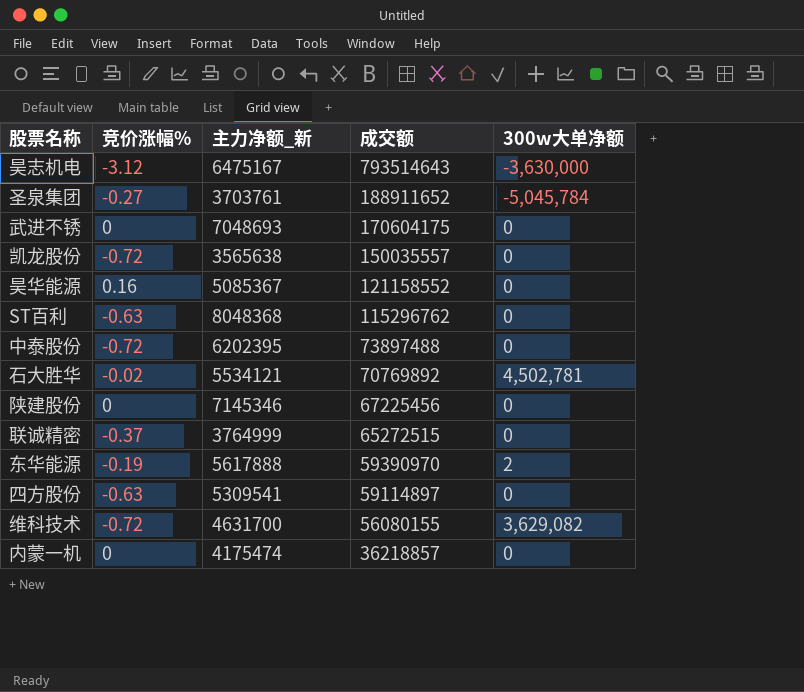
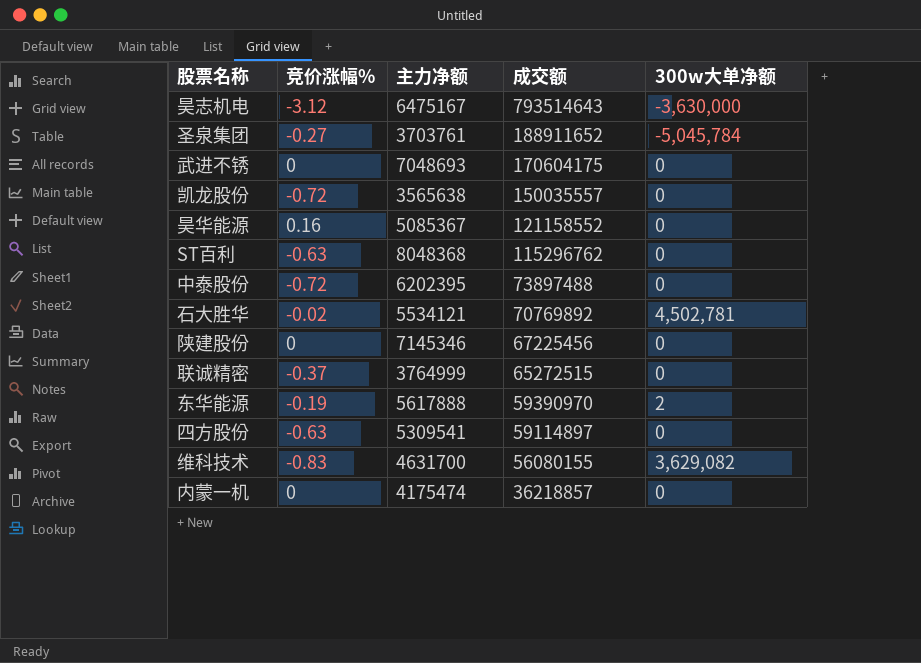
column name: 主力净额_新 -> 主力净额
维科技术 | 竞价涨幅%: -0.72 -> -0.83

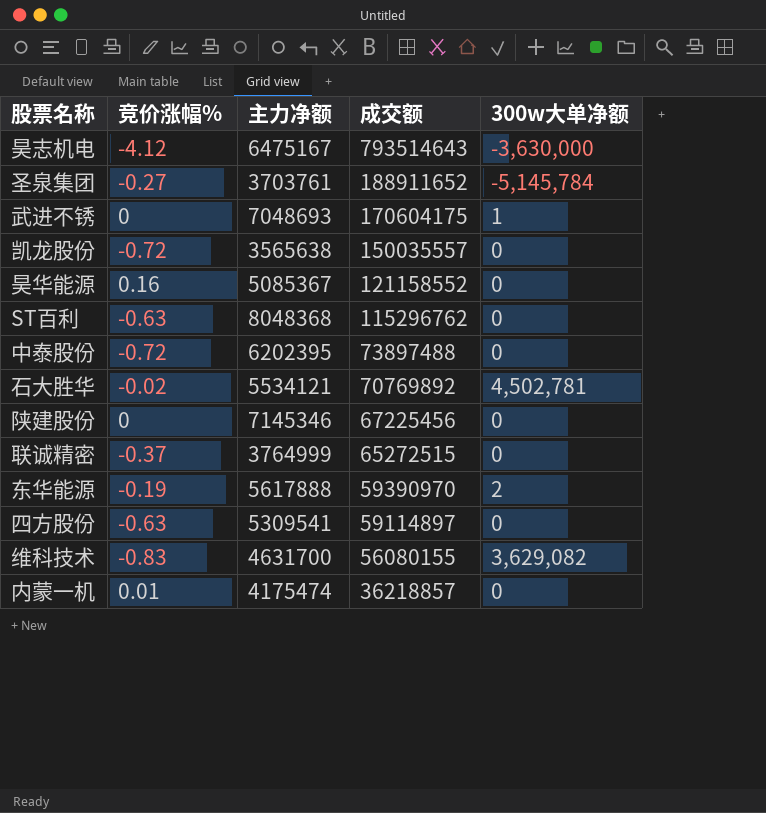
昊志机电 | 竞价涨幅%: -3.12 -> -4.12
圣泉集团 | 300w大单净额: -5,045,784 -> -5,145,784
武进不锈 | 300w大单净额: 0 -> 1
内蒙一机 | 竞价涨幅%: 0 -> 0.01

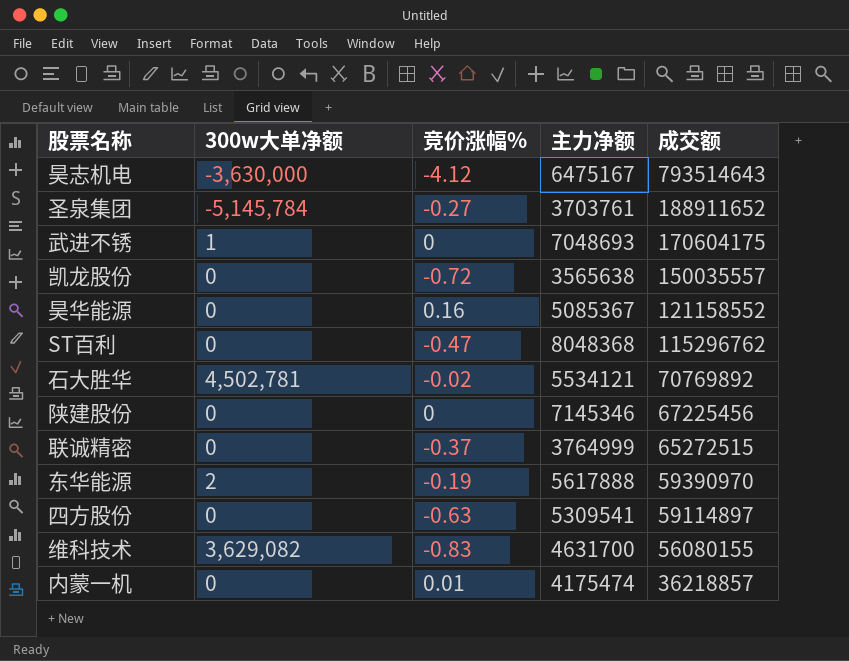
column 300w大单净额 | position: 5 -> 2
row 中泰股份: -0.72 | 6202395 | 73897488 | 0 -> none
ST百利 | 竞价涨幅%: -0.63 -> -0.47

